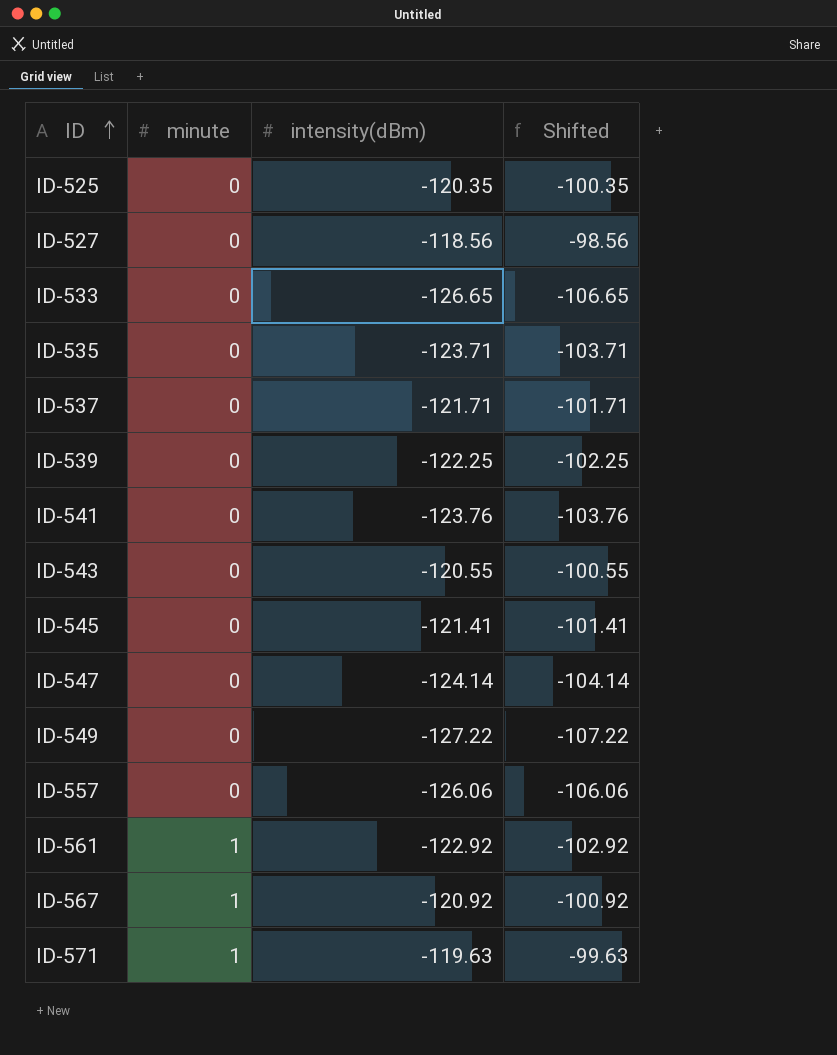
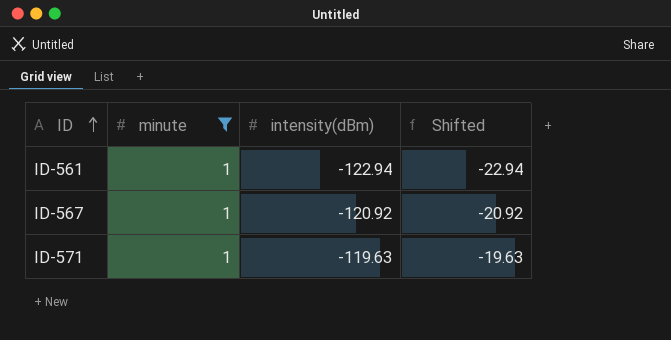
filter: none -> minute = 1
column Shifted | formula: [intensity(dBm)] + 20 -> [intensity(dBm)] + 100
ID-561 | intensity(dBm): -122.92 -> -122.94

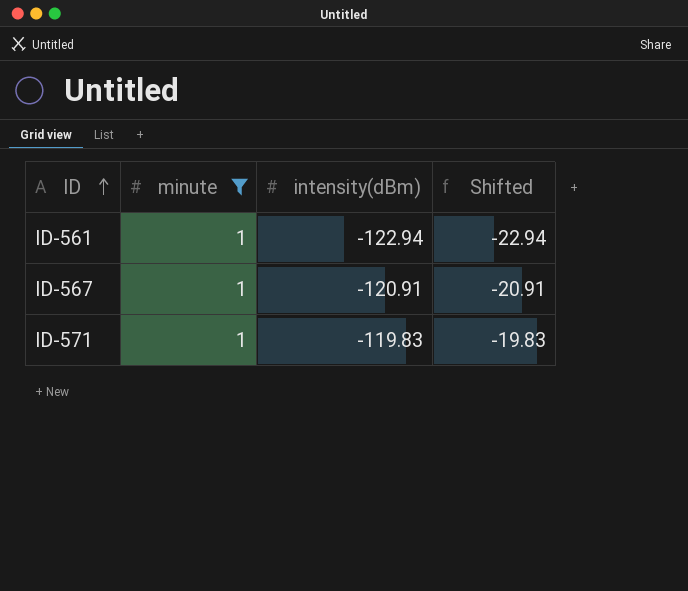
ID-567 | intensity(dBm): -120.92 -> -120.91
ID-567 | Shifted: -20.92 -> -20.91
ID-571 | intensity(dBm): -119.63 -> -119.83
ID-571 | Shifted: -19.63 -> -19.83

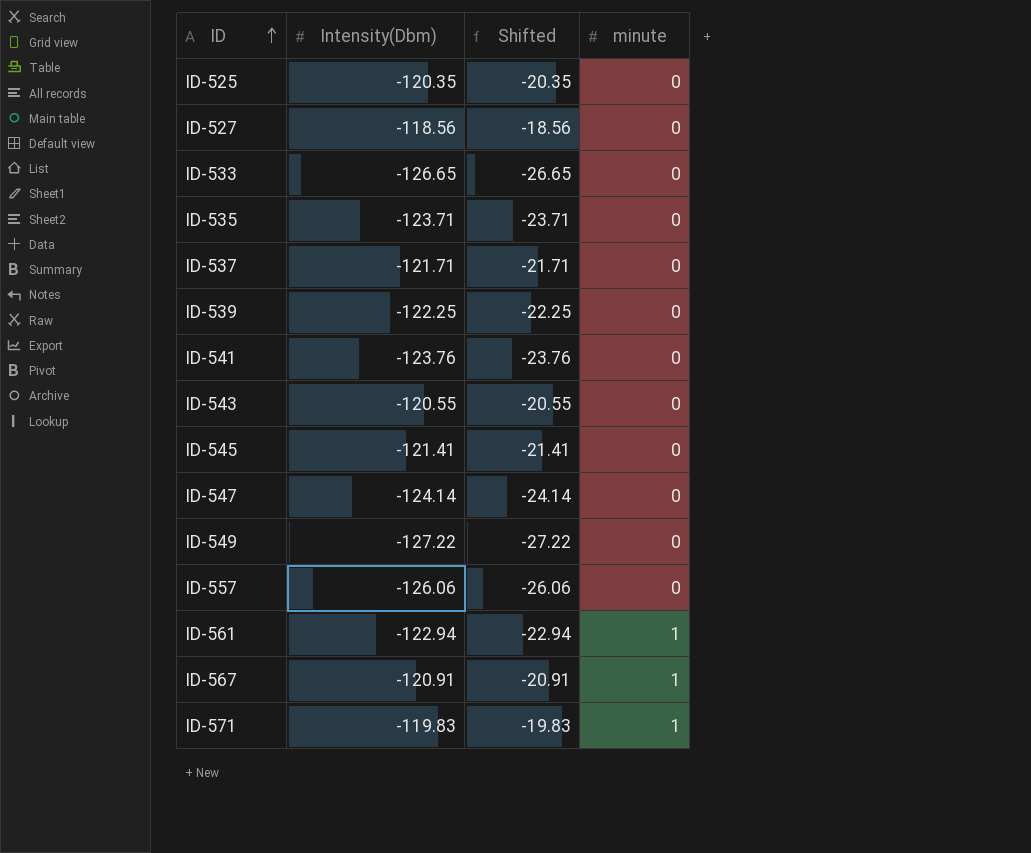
filter: minute = 1 -> none
column name: intensity(dBm) -> Intensity(Dbm)
column minute | position: 2 -> 4

